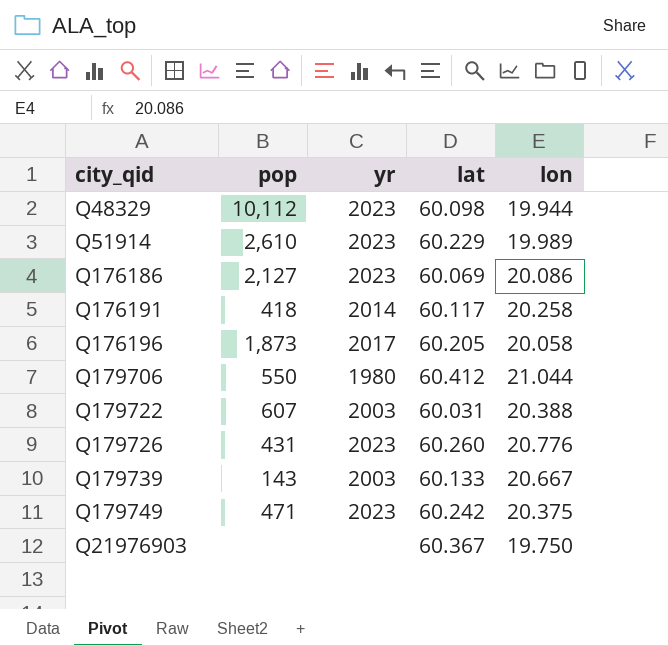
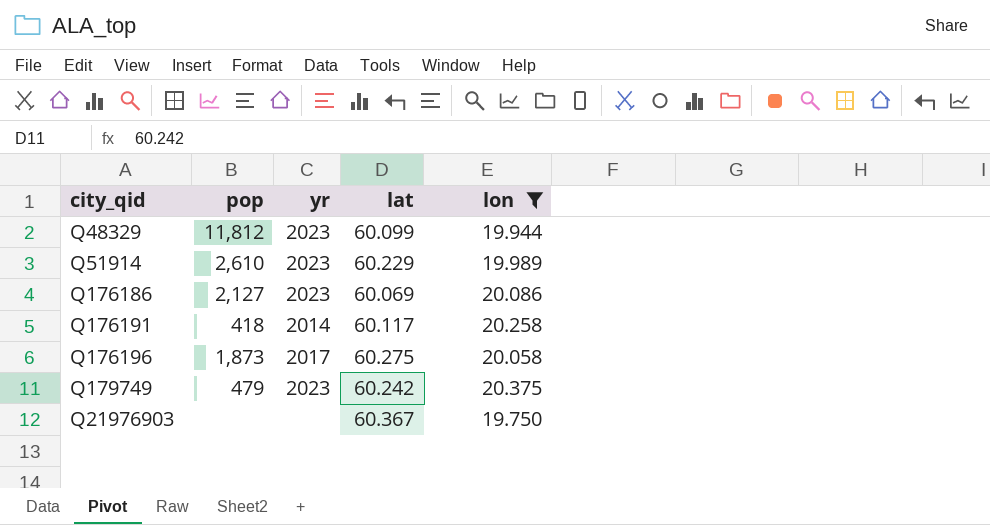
filter: none -> lon <= 20.375
Q48329 | pop: 10,112 -> 11,812
Q48329 | lat: 60.098 -> 60.099
Q176196 | lat: 60.205 -> 60.275
Q179749 | pop: 471 -> 479

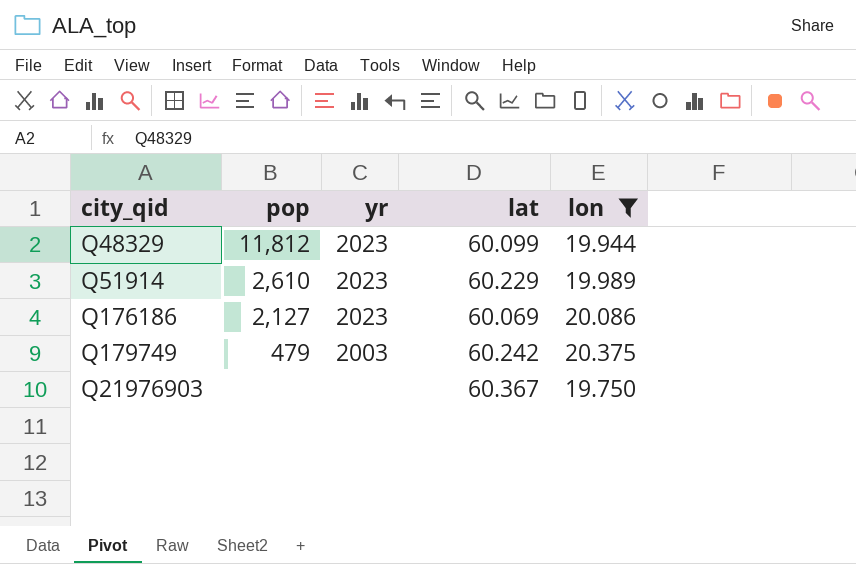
row Q176191: 418 | 2014 | 60.117 | 20.258 -> none
row Q176196: 1,873 | 2017 | 60.275 | 20.058 -> none
Q179749 | yr: 2023 -> 2003

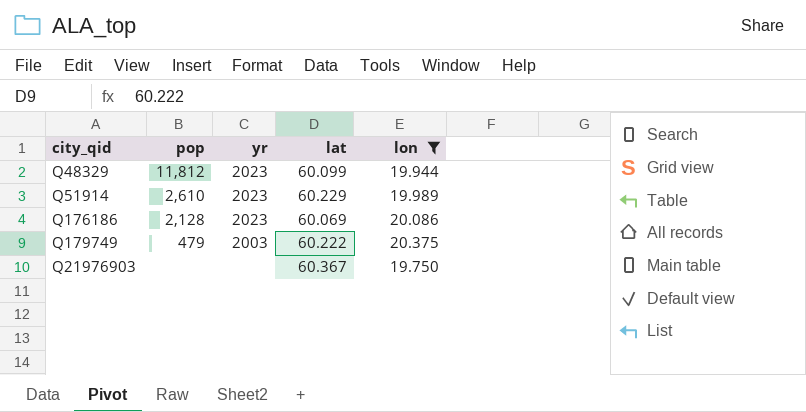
Q176186 | pop: 2,127 -> 2,128
Q179749 | lat: 60.242 -> 60.222

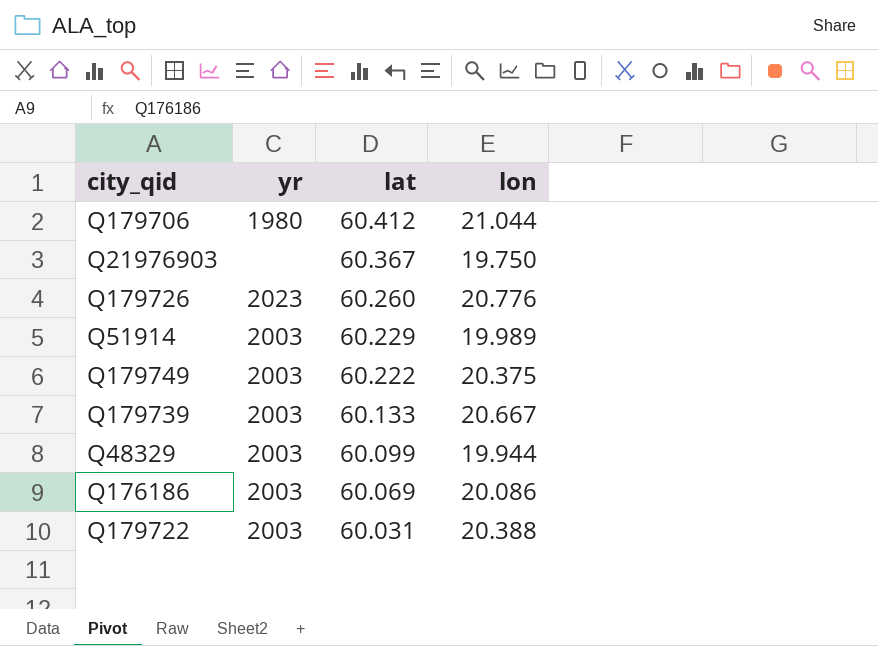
filter: lon <= 20.375 -> none
row order: city_qid ascending -> lat descending
column pop | position: 2 -> none
Q51914 | yr: 2023 -> 2003
Q48329 | yr: 2023 -> 2003
Q176186 | yr: 2023 -> 2003

